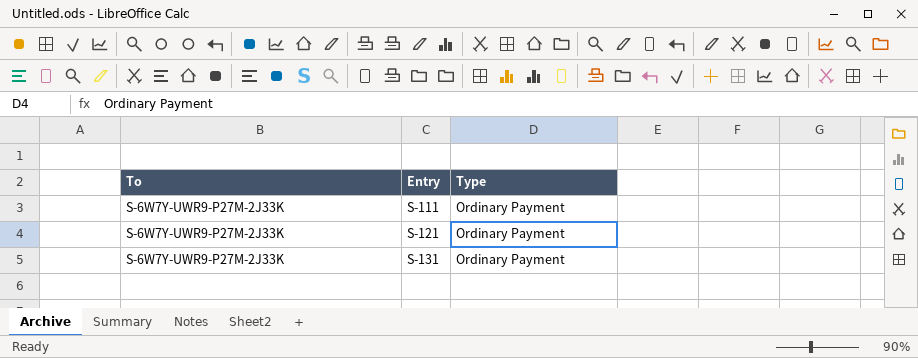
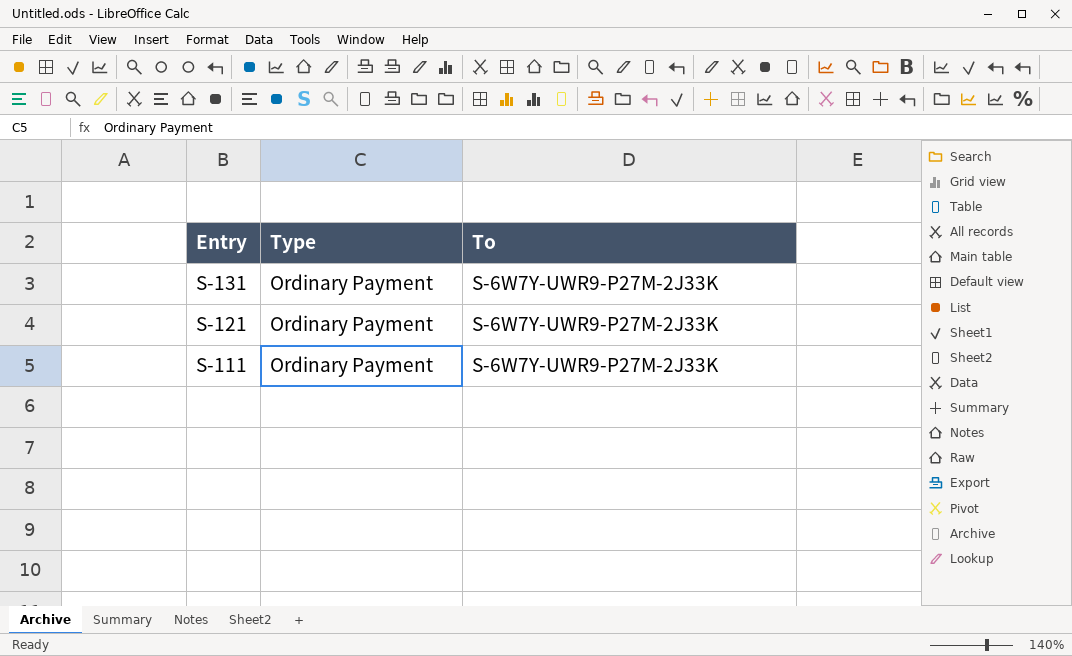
row order: Entry ascending -> Entry descending
column To | position: 1 -> 3

